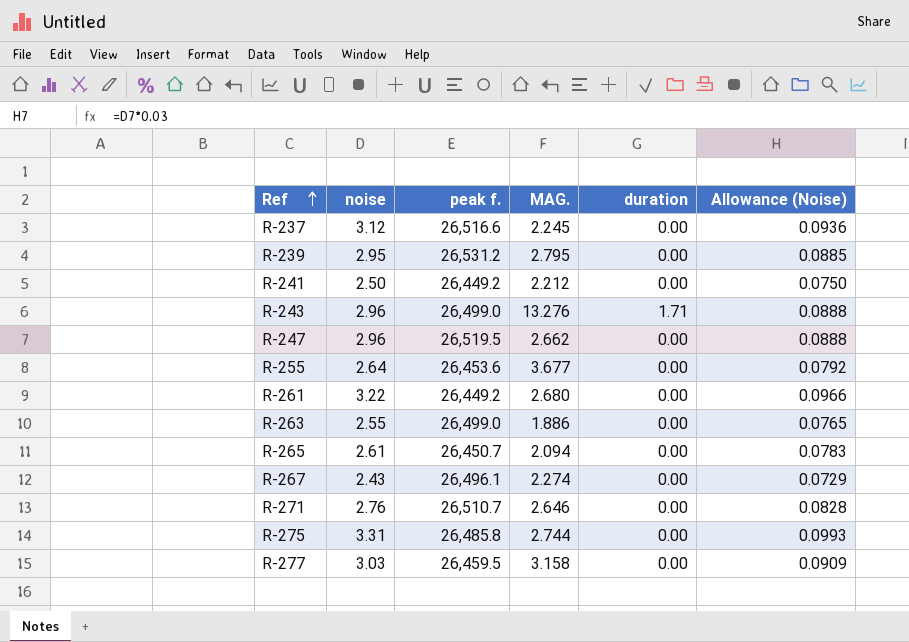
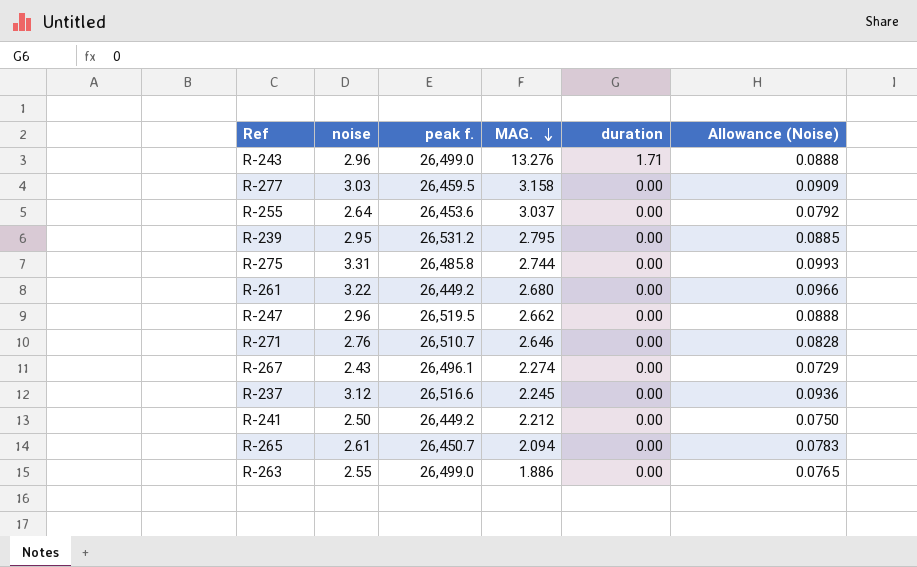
row order: Ref ascending -> MAG. descending
R-255 | MAG.: 3.677 -> 3.037

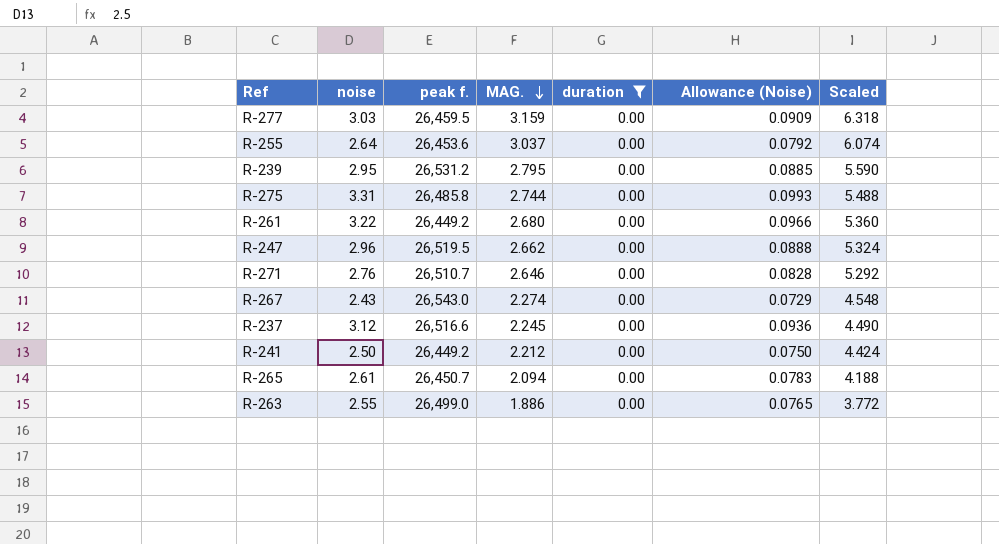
filter: none -> duration = 0.00
column Scaled | formula: none -> [MAG.] * 2
R-277 | MAG.: 3.158 -> 3.159
R-267 | peak f.: 26,496.1 -> 26,543.0

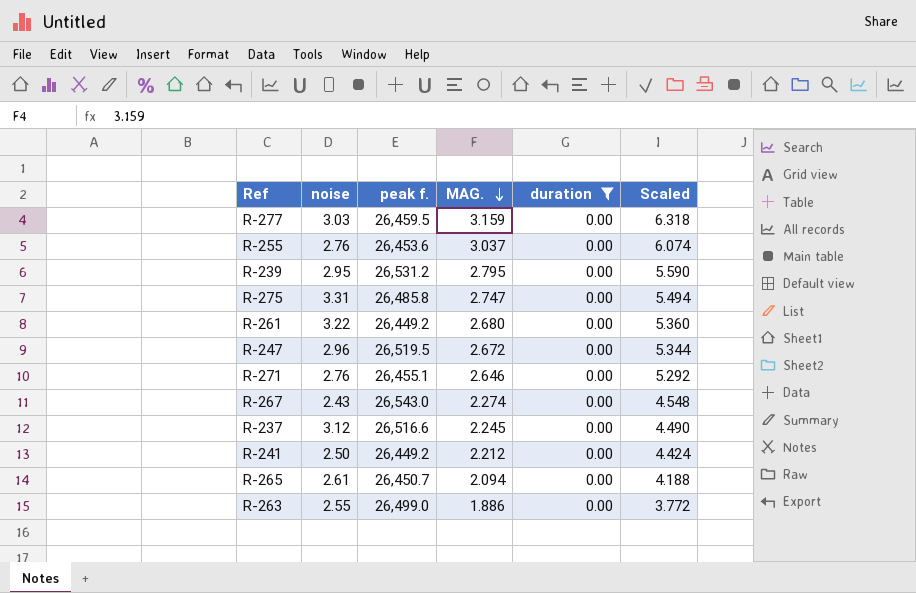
column Allowance (Noise) | formula: [noise] * 0.03 -> none
R-255 | noise: 2.64 -> 2.76
R-275 | MAG.: 2.744 -> 2.747
R-275 | Scaled: 5.488 -> 5.494
R-247 | MAG.: 2.662 -> 2.672
R-247 | Scaled: 5.324 -> 5.344
R-271 | peak f.: 26,510.7 -> 26,455.1

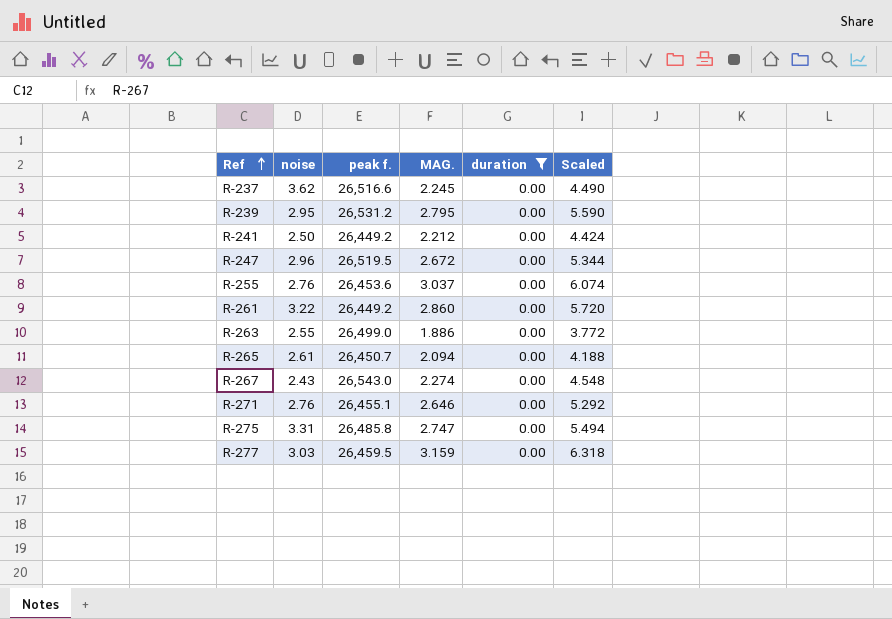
row order: MAG. descending -> Ref ascending
R-237 | noise: 3.12 -> 3.62
R-261 | MAG.: 2.680 -> 2.860
R-261 | Scaled: 5.360 -> 5.720

